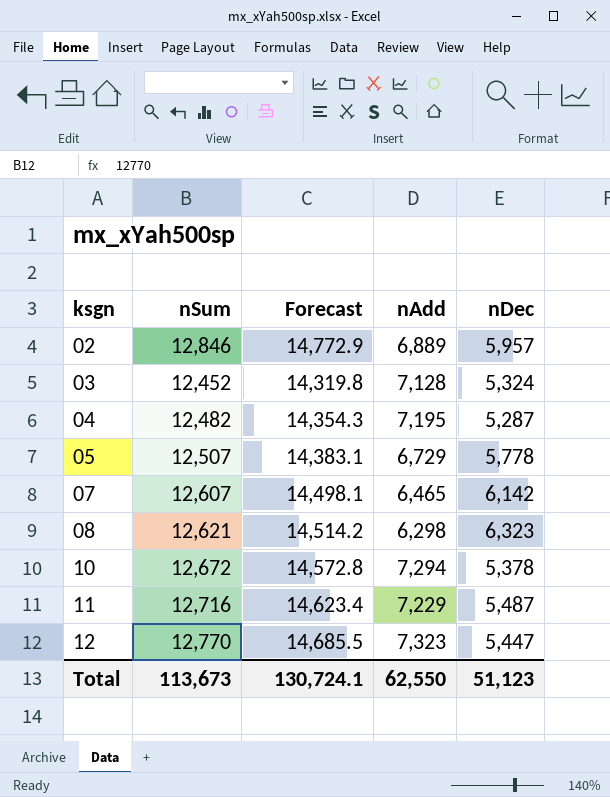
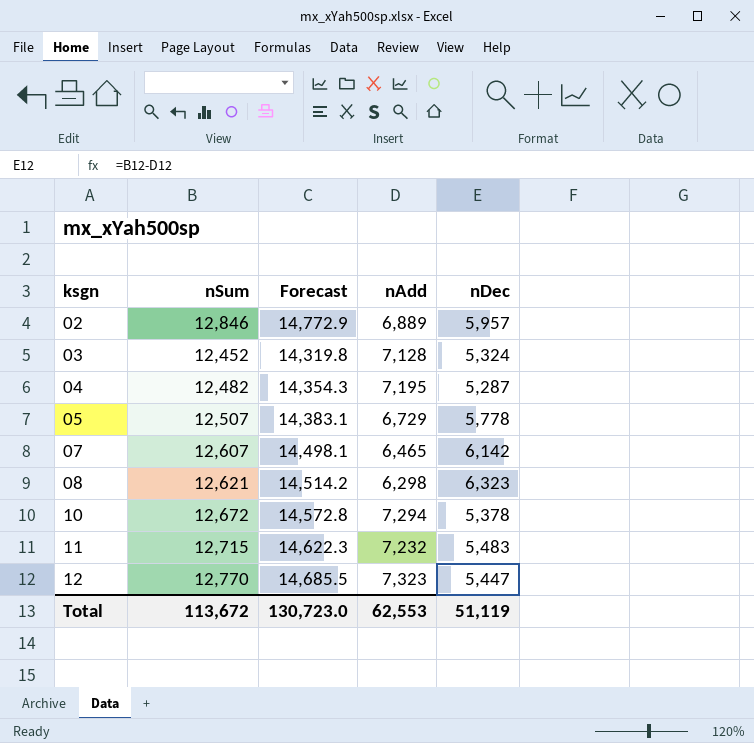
11 | nSum: 12,716 -> 12,715
11 | Forecast: 14,623.4 -> 14,622.3
11 | nAdd: 7,229 -> 7,232
11 | nDec: 5,487 -> 5,483
Total | nSum: 113,673 -> 113,672
Total | Forecast: 130,724.1 -> 130,723.0
Total | nAdd: 62,550 -> 62,553
Total | nDec: 51,123 -> 51,119

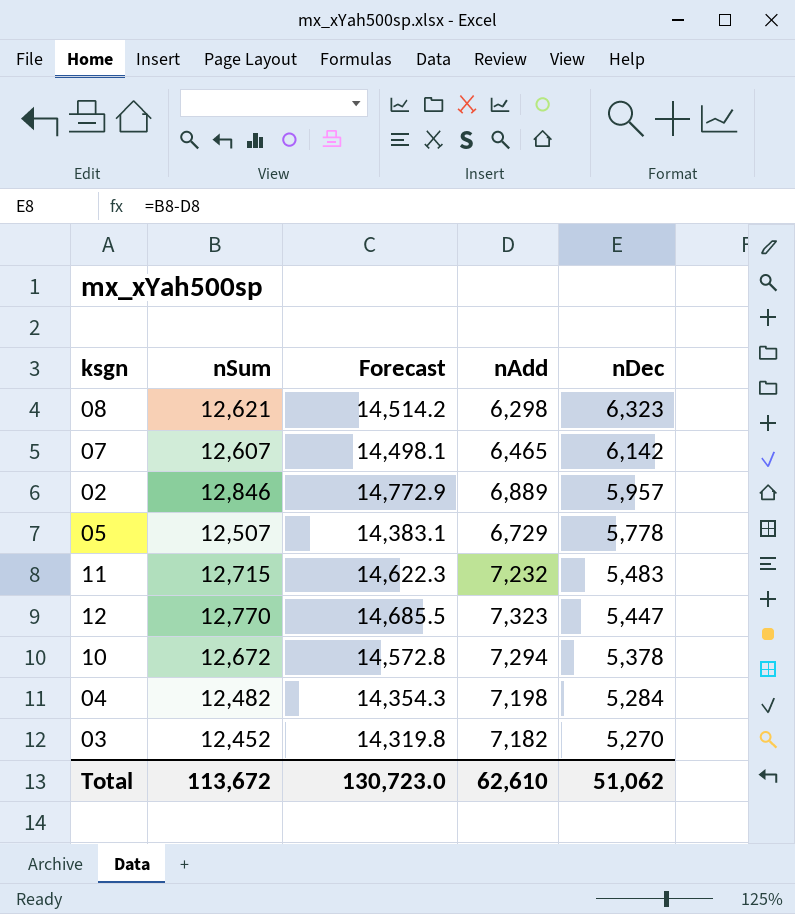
row order: ksgn ascending -> nDec descending
04 | nAdd: 7,195 -> 7,198
04 | nDec: 5,287 -> 5,284
03 | nAdd: 7,128 -> 7,182
03 | nDec: 5,324 -> 5,270
Total | nAdd: 62,553 -> 62,610
Total | nDec: 51,119 -> 51,062

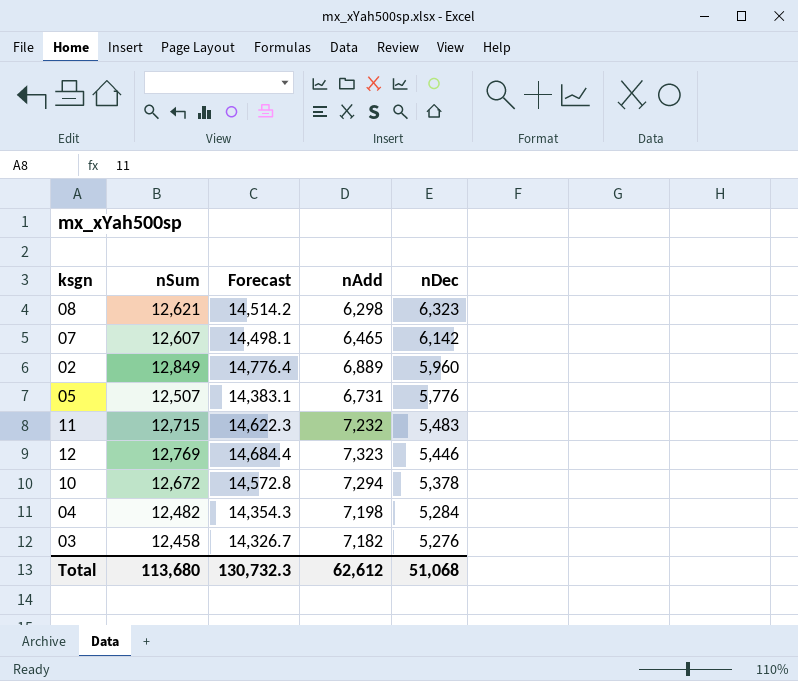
02 | nSum: 12,846 -> 12,849
02 | Forecast: 14,772.9 -> 14,776.4
02 | nDec: 5,957 -> 5,960
05 | nAdd: 6,729 -> 6,731
05 | nDec: 5,778 -> 5,776
12 | nSum: 12,770 -> 12,769
12 | Forecast: 14,685.5 -> 14,684.4
12 | nDec: 5,447 -> 5,446
03 | nSum: 12,452 -> 12,458
03 | Forecast: 14,319.8 -> 14,326.7
03 | nDec: 5,270 -> 5,276
Total | nSum: 113,672 -> 113,680
Total | Forecast: 130,723.0 -> 130,732.3
Total | nAdd: 62,610 -> 62,612
Total | nDec: 51,062 -> 51,068

